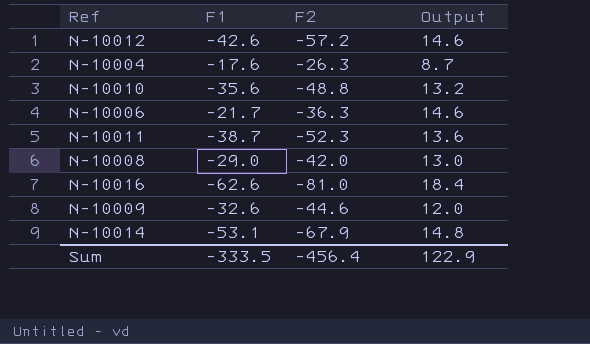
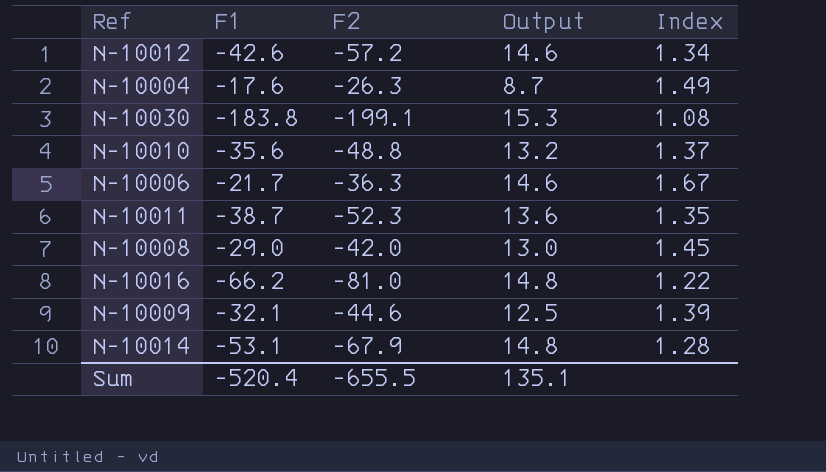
column Index | formula: none -> [F2] / [F1]
row N-10030: none -> -183.8 | -199.1 | 15.3 | 1.08
N-10016 | F1: -62.6 -> -66.2
N-10016 | Output: 18.4 -> 14.8
N-10009 | F1: -32.6 -> -32.1
N-10009 | Output: 12.0 -> 12.5
Sum | F1: -333.5 -> -520.4
Sum | F2: -456.4 -> -655.5
Sum | Output: 122.9 -> 135.1

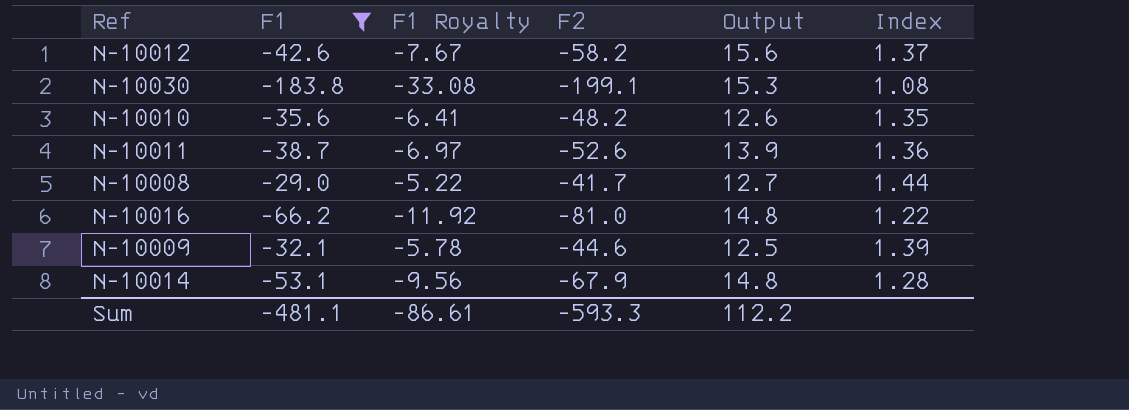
filter: none -> F1 <= -29.0
column F1 Royalty | formula: none -> [F1] * 0.18
N-10012 | F2: -57.2 -> -58.2
N-10012 | Output: 14.6 -> 15.6
N-10012 | Index: 1.34 -> 1.37
N-10010 | F2: -48.8 -> -48.2
N-10010 | Output: 13.2 -> 12.6
N-10010 | Index: 1.37 -> 1.35
N-10011 | F2: -52.3 -> -52.6
N-10011 | Output: 13.6 -> 13.9
N-10011 | Index: 1.35 -> 1.36
N-10008 | F2: -42.0 -> -41.7
N-10008 | Output: 13.0 -> 12.7
N-10008 | Index: 1.45 -> 1.44
Sum | F1: -520.4 -> -481.1
Sum | F2: -655.5 -> -593.3
Sum | Output: 135.1 -> 112.2

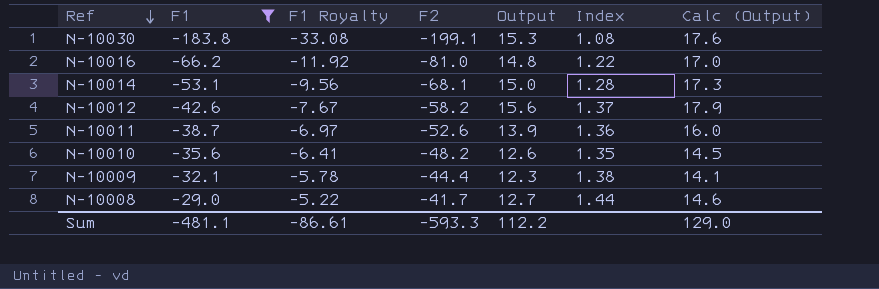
row order: none -> Ref descending
column Calc (Output) | formula: none -> [Output] * 1.15
N-10014 | F2: -67.9 -> -68.1
N-10014 | Output: 14.8 -> 15.0
N-10009 | F2: -44.6 -> -44.4
N-10009 | Output: 12.5 -> 12.3
N-10009 | Index: 1.39 -> 1.38

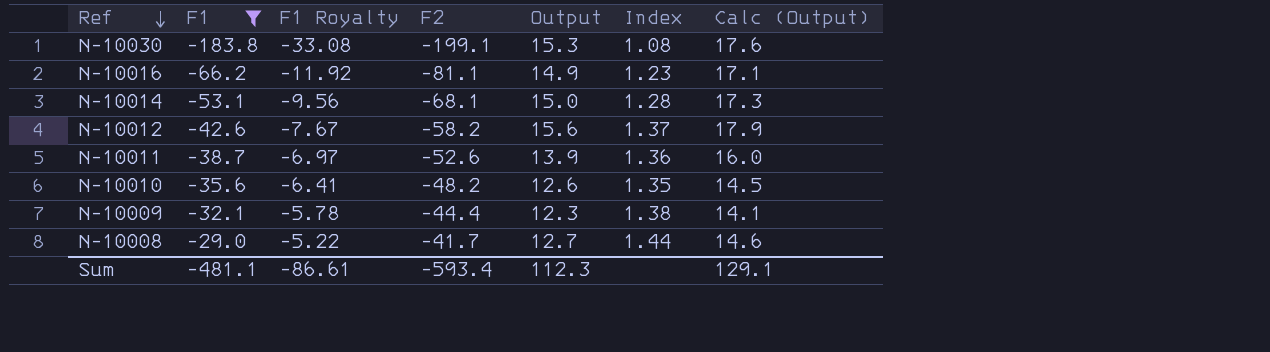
N-10016 | F2: -81.0 -> -81.1
N-10016 | Output: 14.8 -> 14.9
N-10016 | Index: 1.22 -> 1.23
N-10016 | Calc (Output): 17.0 -> 17.1
Sum | F2: -593.3 -> -593.4
Sum | Output: 112.2 -> 112.3
Sum | Calc (Output): 129.0 -> 129.1

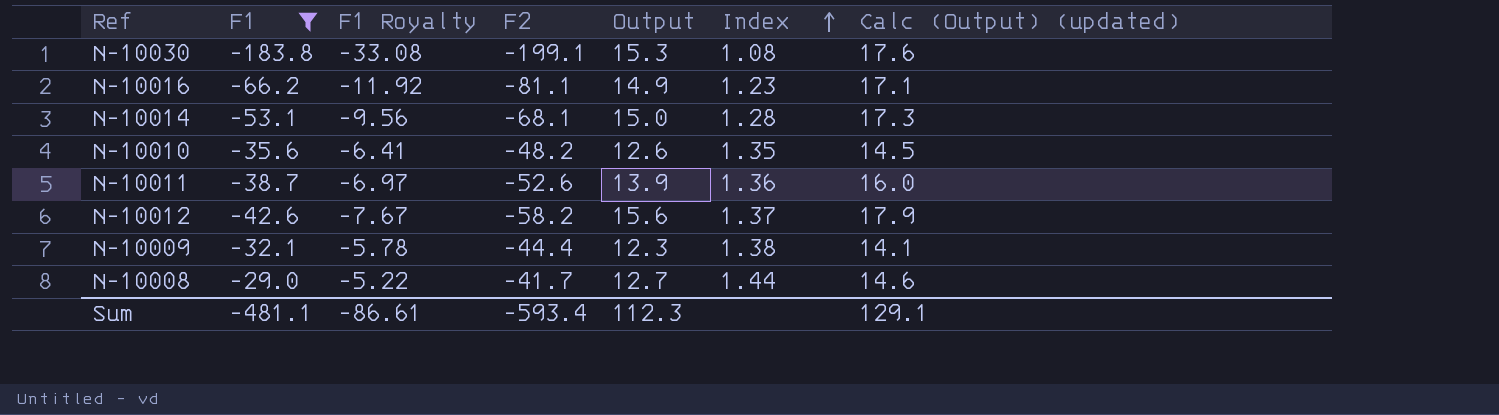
row order: Ref descending -> Index ascending
column name: Calc (Output) -> Calc (Output) (updated)

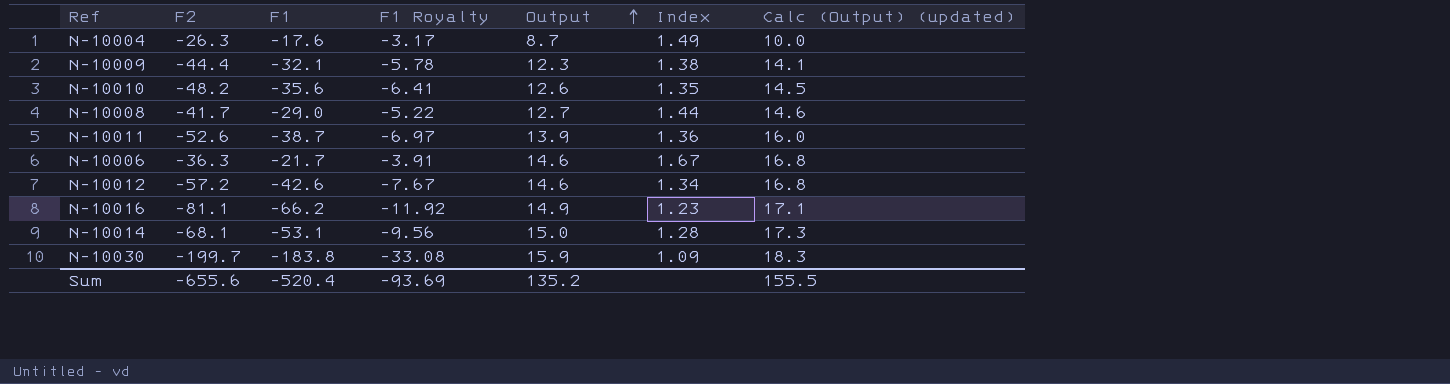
filter: F1 <= -29.0 -> none
row order: Index ascending -> Output ascending
column F2 | position: 4 -> 2
N-10012 | F2: -58.2 -> -57.2
N-10012 | Output: 15.6 -> 14.6
N-10012 | Index: 1.37 -> 1.34
N-10012 | Calc (Output) (updated): 17.9 -> 16.8
N-10030 | F2: -199.1 -> -199.7
N-10030 | Output: 15.3 -> 15.9
N-10030 | Index: 1.08 -> 1.09
N-10030 | Calc (Output) (updated): 17.6 -> 18.3
Sum | F2: -593.4 -> -655.6
Sum | F1: -481.1 -> -520.4
Sum | F1 Royalty: -86.61 -> -93.69
Sum | Output: 112.3 -> 135.2
Sum | Calc (Output) (updated): 129.1 -> 155.5

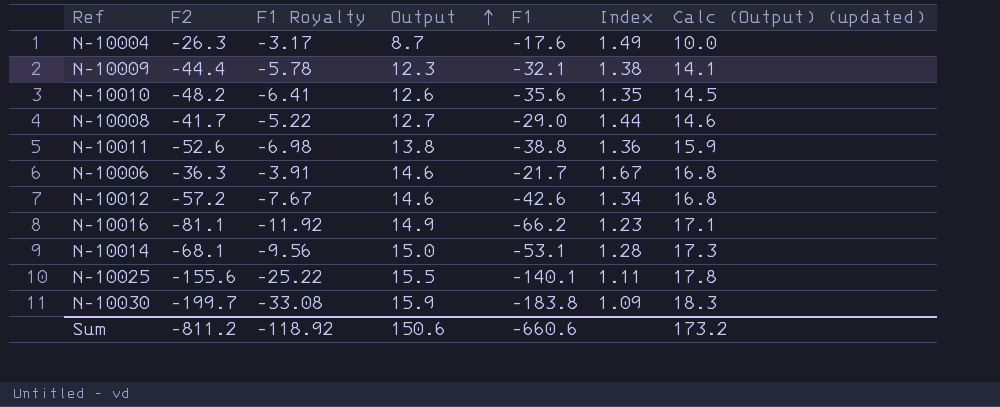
column F1 | position: 3 -> 5
N-10011 | F1 Royalty: -6.97 -> -6.98
N-10011 | Output: 13.9 -> 13.8
N-10011 | F1: -38.7 -> -38.8
N-10011 | Calc (Output) (updated): 16.0 -> 15.9
row N-10025: none -> -155.6 | -25.22 | 15.5 | -140.1 | 1.11 | 17.8
Sum | F2: -655.6 -> -811.2
Sum | F1 Royalty: -93.69 -> -118.92
Sum | Output: 135.2 -> 150.6
Sum | F1: -520.4 -> -660.6
Sum | Calc (Output) (updated): 155.5 -> 173.2

